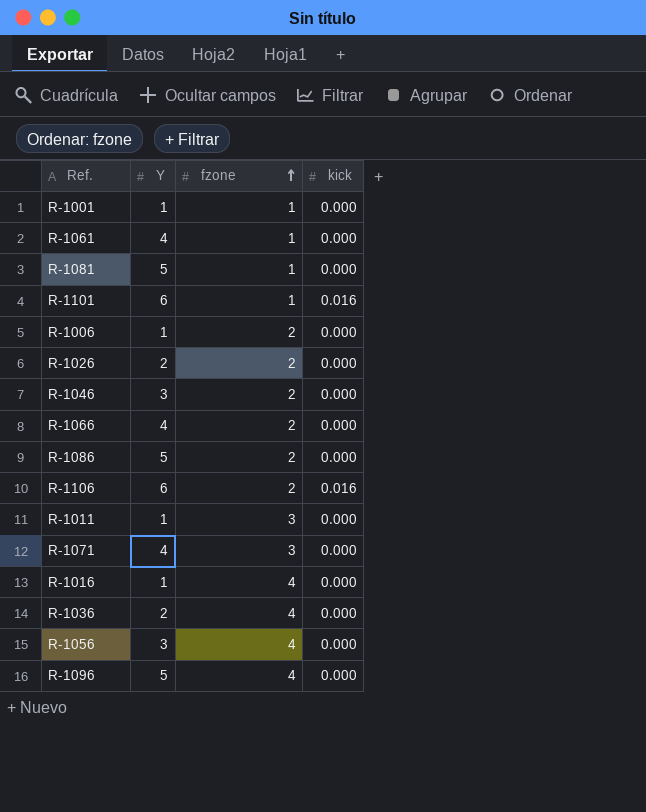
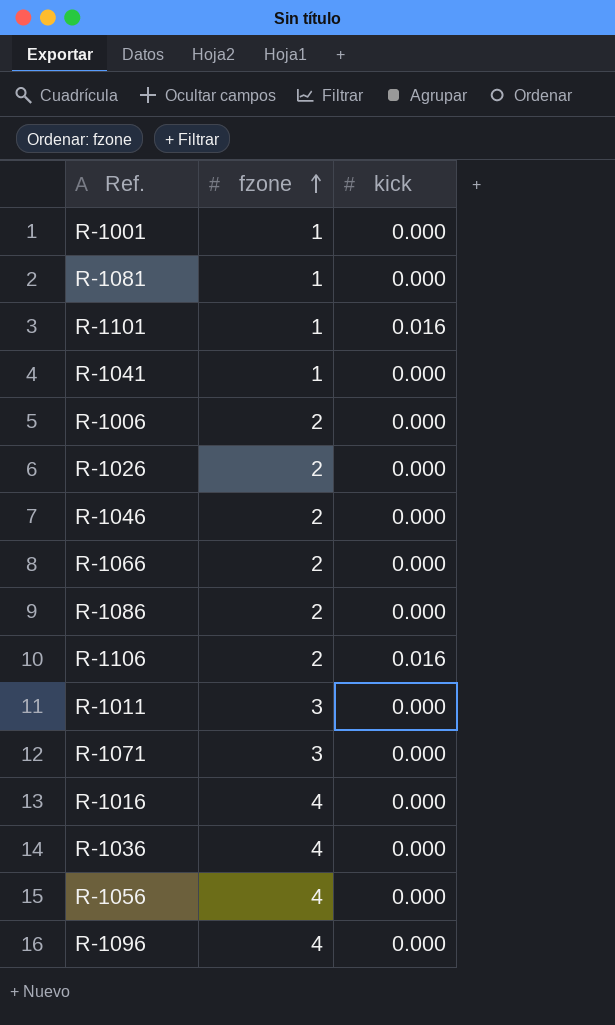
column Y | position: 2 -> none
row R-1061: 4 | 1 | 0.000 -> none
row R-1041: none -> 1 | 0.000

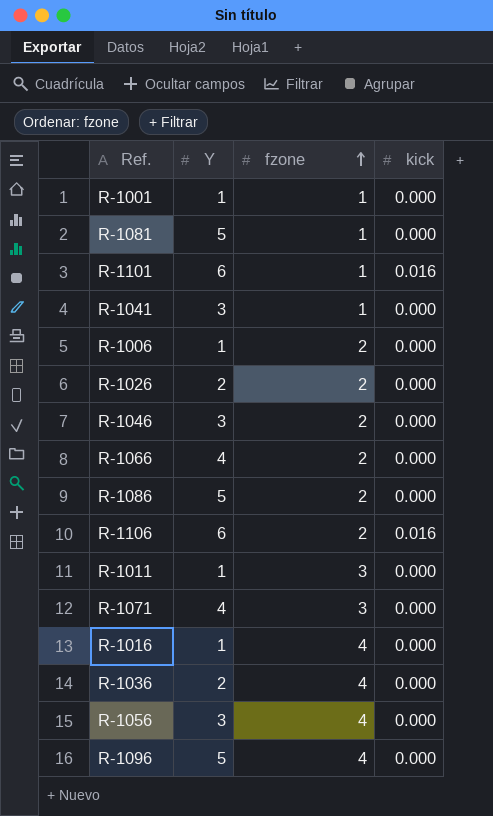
column Y | position: none -> 2

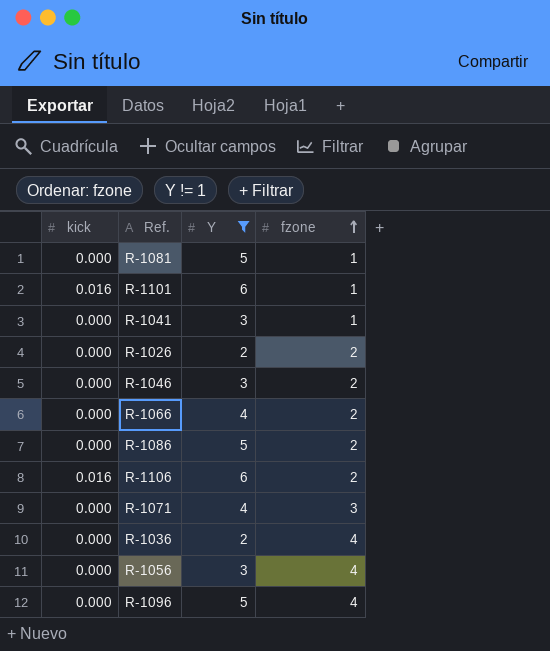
filter: none -> Y != 1
column kick | position: 4 -> 1

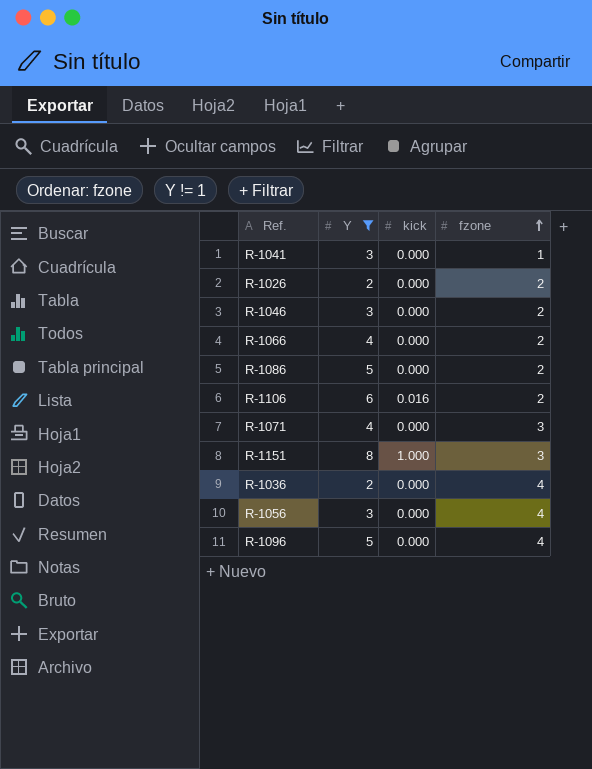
column kick | position: 1 -> 3
row R-1081: 0.000 | 5 | 1 -> none
row R-1101: 0.016 | 6 | 1 -> none
row R-1151: none -> 8 | 1.000 | 3

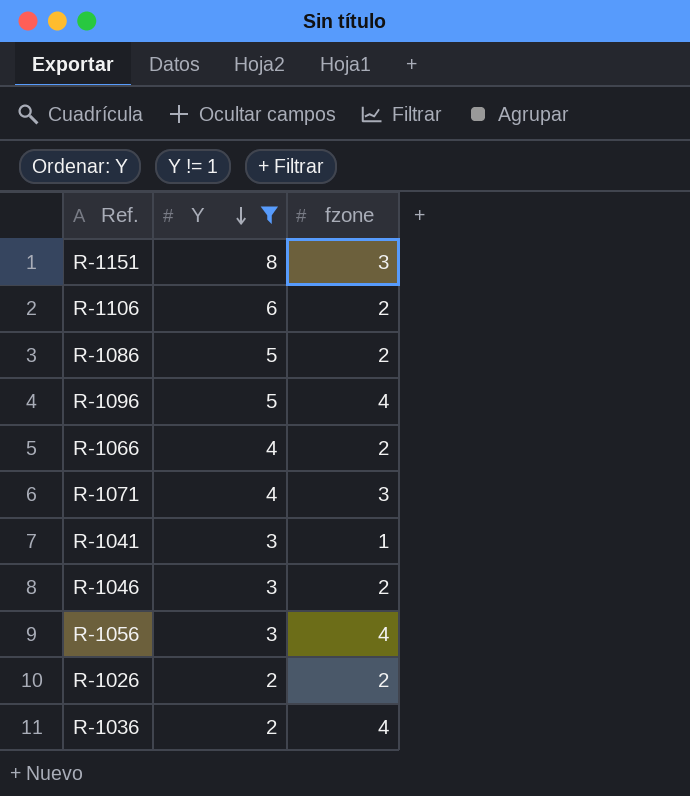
row order: fzone ascending -> Y descending
column kick | position: 3 -> none

